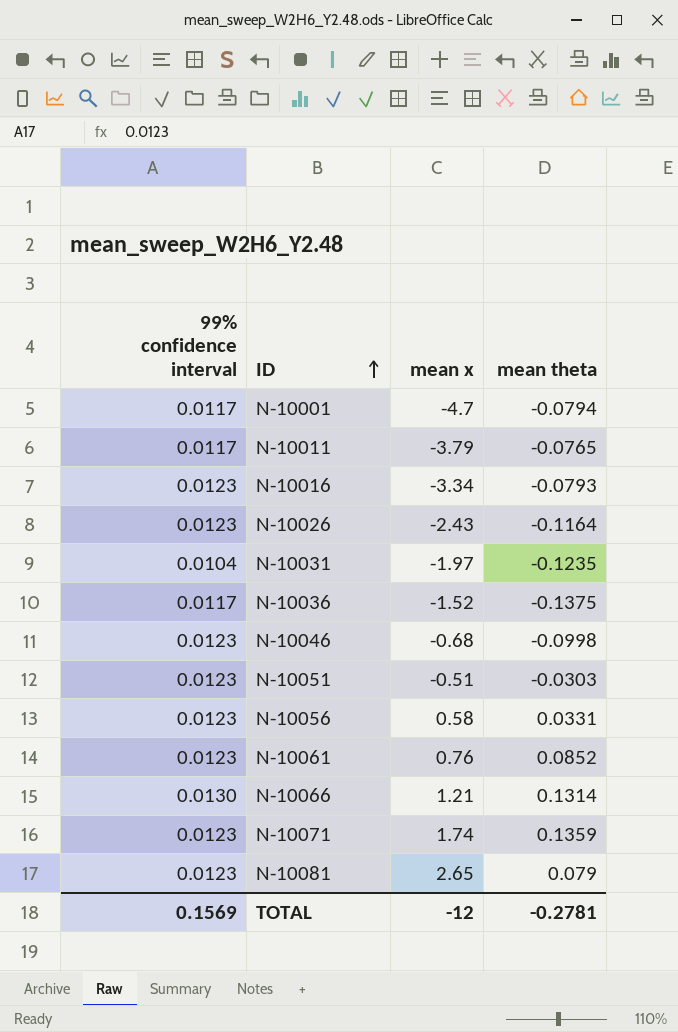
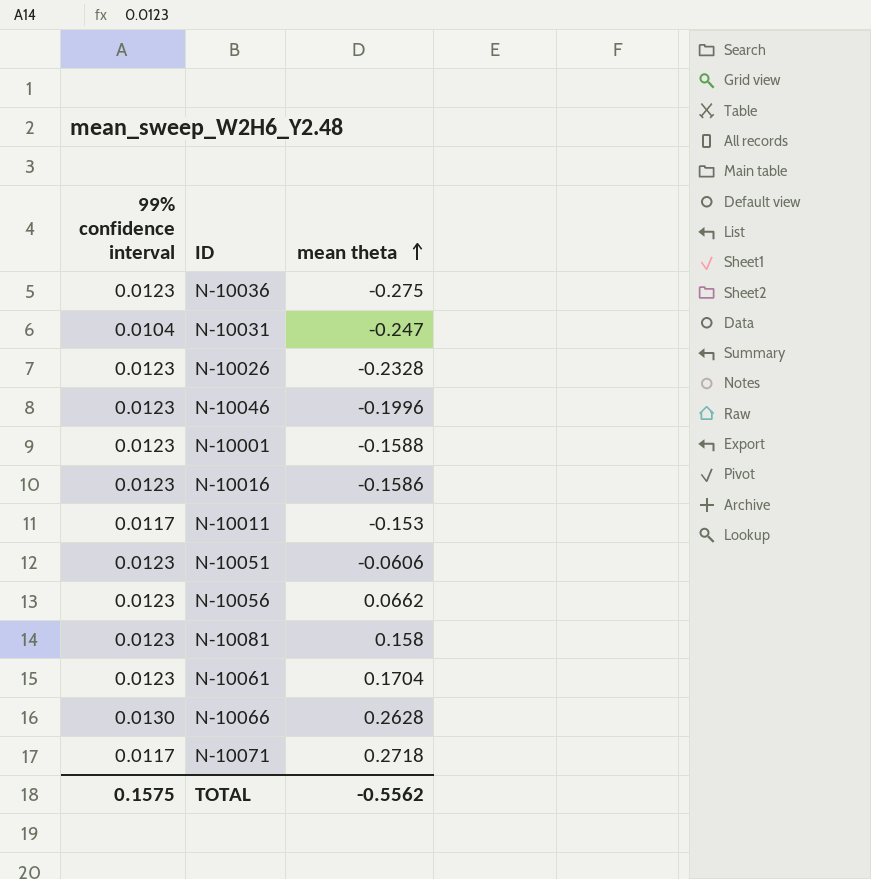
row order: ID ascending -> mean theta ascending
column mean x | position: 3 -> none
N-10036 | 99% confidence interval: 0.0117 -> 0.0123
N-10036 | mean theta: -0.1375 -> -0.275
N-10031 | mean theta: -0.1235 -> -0.247
N-10026 | mean theta: -0.1164 -> -0.2328
N-10046 | mean theta: -0.0998 -> -0.1996
N-10001 | 99% confidence interval: 0.0117 -> 0.0123
N-10001 | mean theta: -0.0794 -> -0.1588
N-10016 | mean theta: -0.0793 -> -0.1586
N-10011 | mean theta: -0.0765 -> -0.153
N-10051 | mean theta: -0.0303 -> -0.0606
N-10056 | mean theta: 0.0331 -> 0.0662
N-10081 | mean theta: 0.079 -> 0.158
N-10061 | mean theta: 0.0852 -> 0.1704
N-10066 | mean theta: 0.1314 -> 0.2628
N-10071 | 99% confidence interval: 0.0123 -> 0.0117
N-10071 | mean theta: 0.1359 -> 0.2718
TOTAL | 99% confidence interval: 0.1569 -> 0.1575
TOTAL | mean theta: -0.2781 -> -0.5562

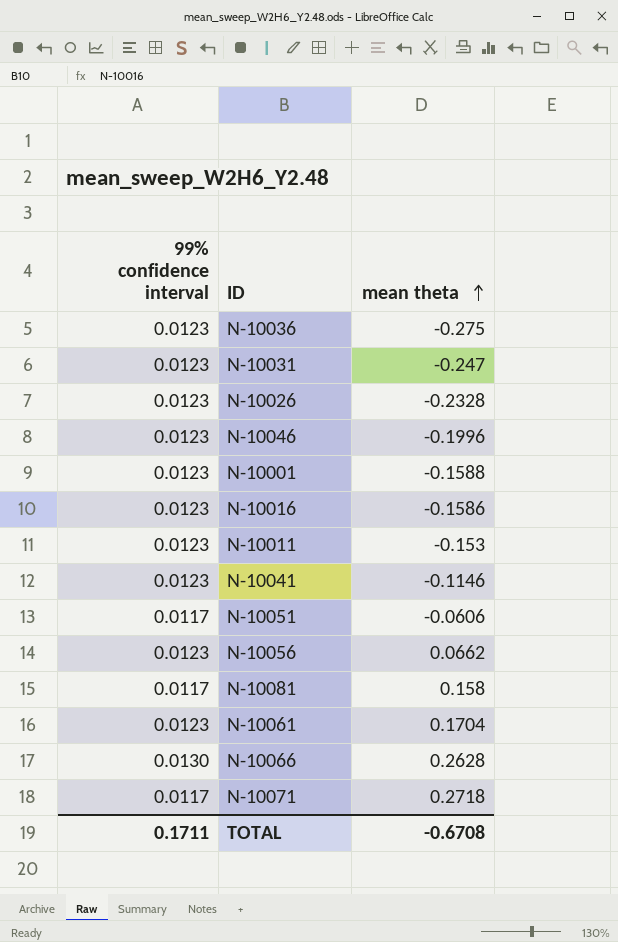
N-10031 | 99% confidence interval: 0.0104 -> 0.0123
N-10011 | 99% confidence interval: 0.0117 -> 0.0123
row N-10041: none -> 0.0123 | -0.1146
N-10051 | 99% confidence interval: 0.0123 -> 0.0117
N-10081 | 99% confidence interval: 0.0123 -> 0.0117
TOTAL | 99% confidence interval: 0.1575 -> 0.1711
TOTAL | mean theta: -0.5562 -> -0.6708

